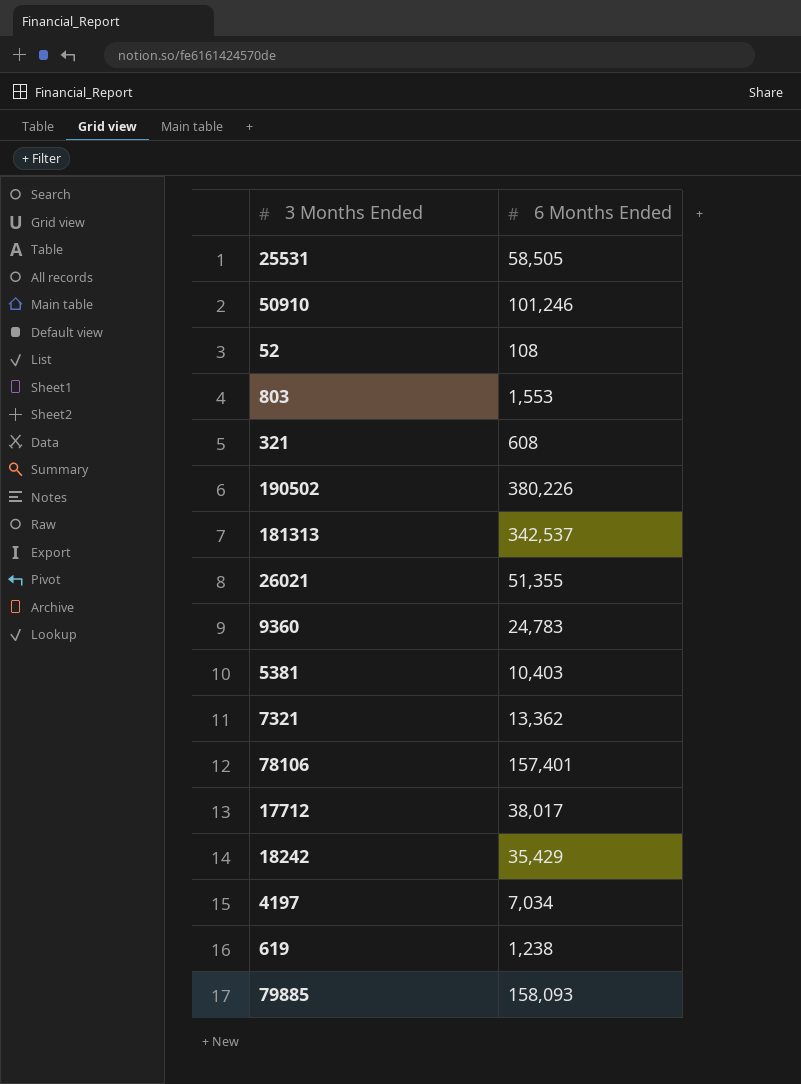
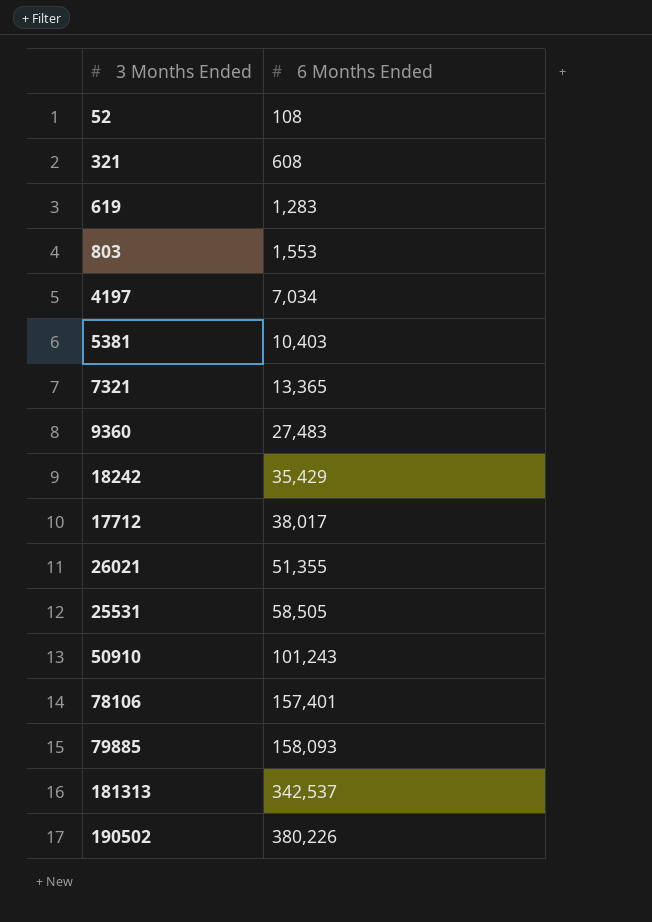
row order: none -> 6 Months Ended ascending
619 | 6 Months Ended: 1,238 -> 1,283
7321 | 6 Months Ended: 13,362 -> 13,365
9360 | 6 Months Ended: 24,783 -> 27,483
50910 | 6 Months Ended: 101,246 -> 101,243

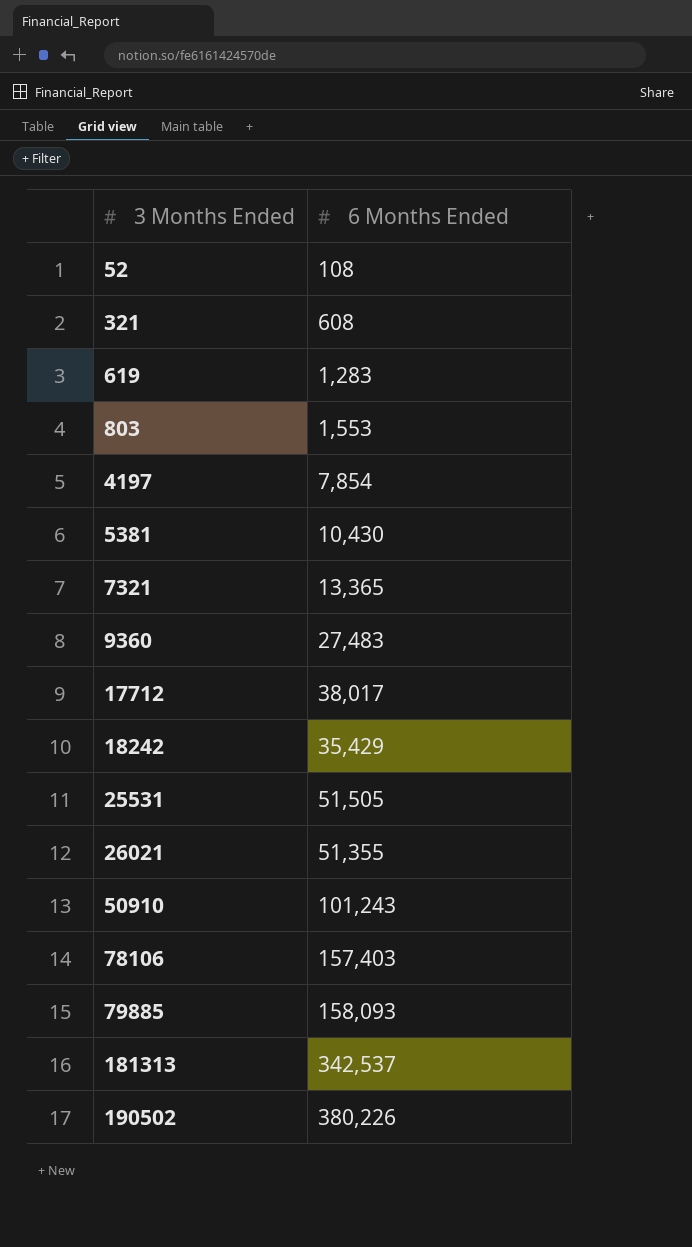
row order: 6 Months Ended ascending -> 3 Months Ended ascending
4197 | 6 Months Ended: 7,034 -> 7,854
5381 | 6 Months Ended: 10,403 -> 10,430
25531 | 6 Months Ended: 58,505 -> 51,505
78106 | 6 Months Ended: 157,401 -> 157,403

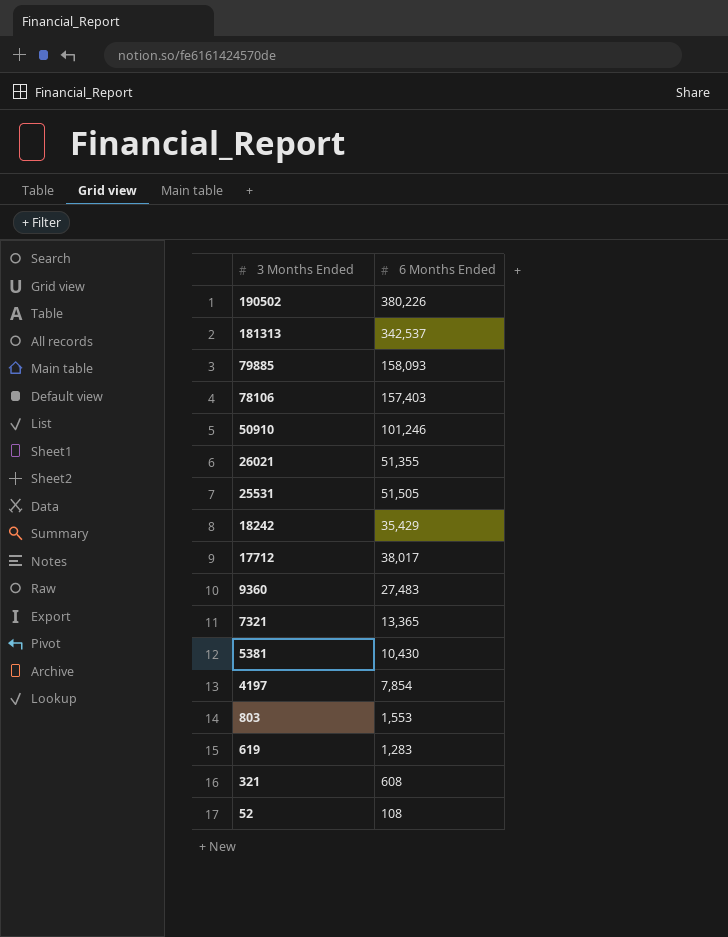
row order: 3 Months Ended ascending -> 3 Months Ended descending
50910 | 6 Months Ended: 101,243 -> 101,246

